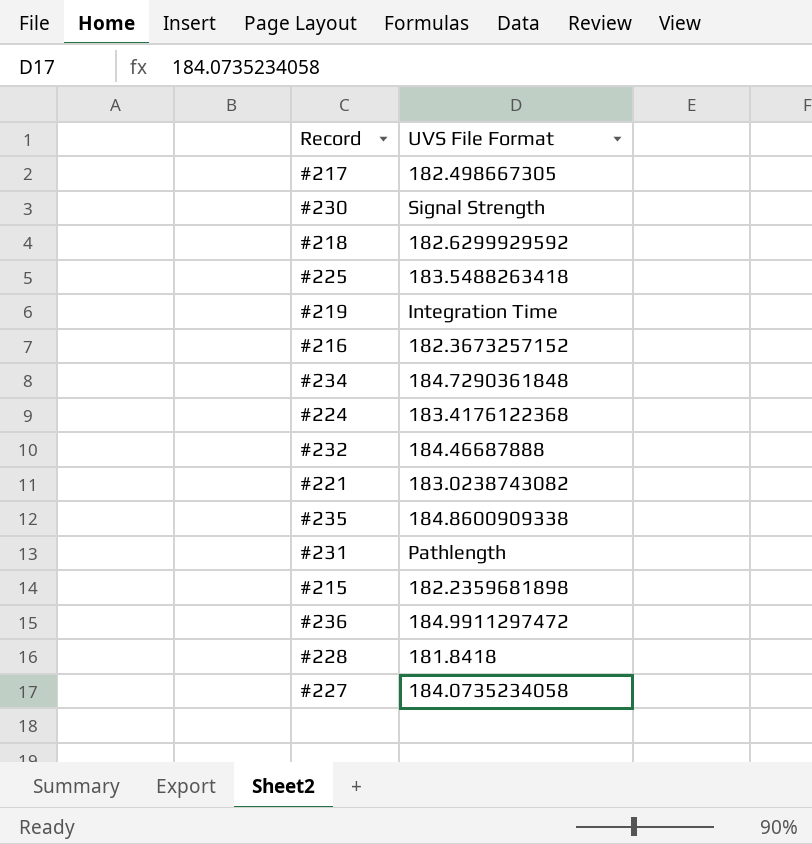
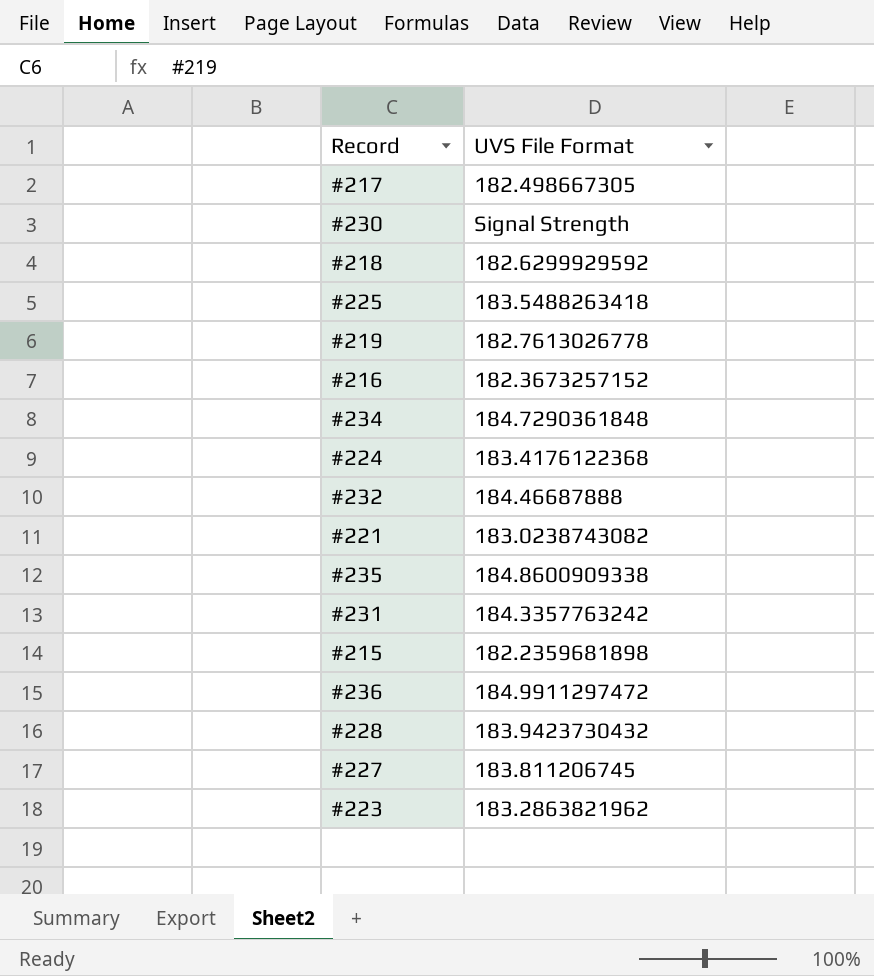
#219 | UVS File Format: Integration Time -> 182.7613026778
#231 | UVS File Format: Pathlength -> 184.3357763242
#228 | UVS File Format: 181.8418 -> 183.9423730432
#227 | UVS File Format: 184.0735234058 -> 183.811206745
row #223: none -> 183.2863821962

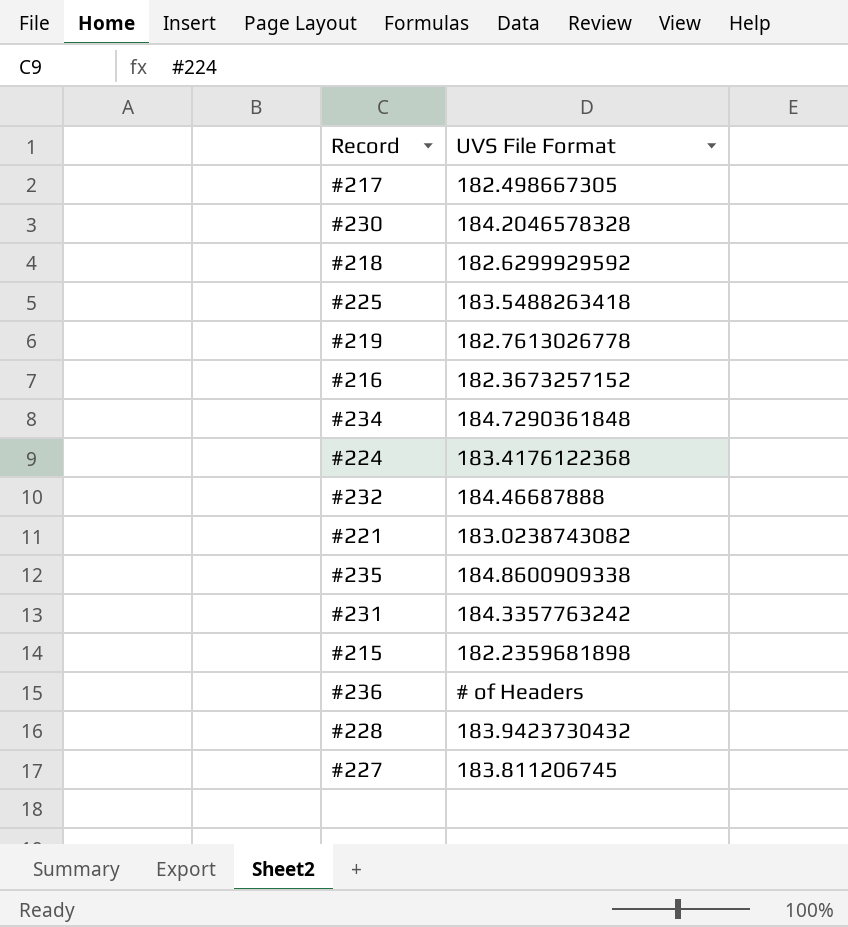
row #223: 183.2863821962 -> none
#230 | UVS File Format: Signal Strength -> 184.2046578328
#236 | UVS File Format: 184.9911297472 -> # of Headers

